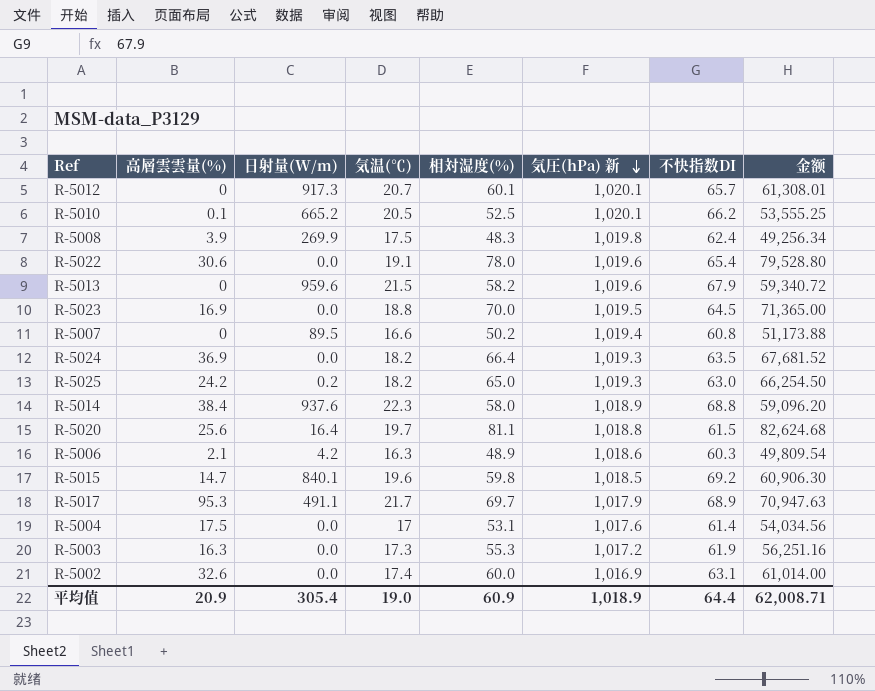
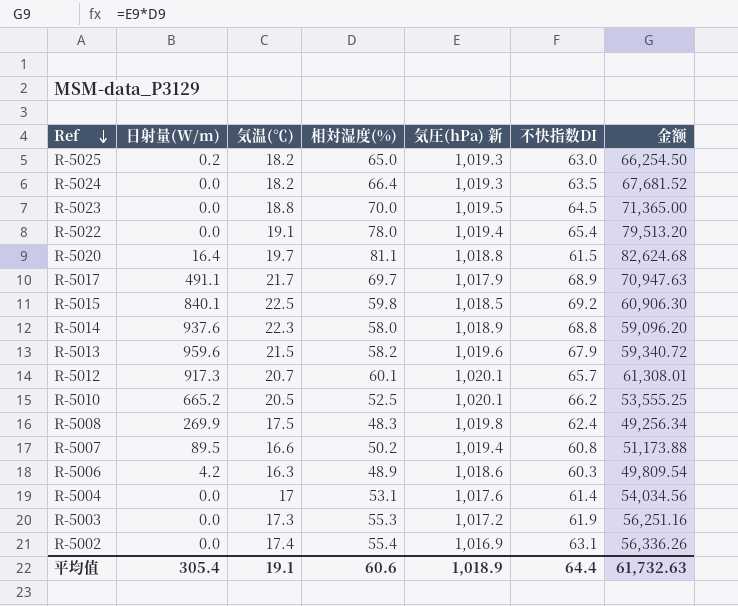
row order: 気圧(hPa) 新 descending -> Ref descending
column 高層雲雲量(%) | position: 2 -> none
R-5022 | 気圧(hPa) 新: 1,019.6 -> 1,019.4
R-5022 | 金额: 79,528.80 -> 79,513.20
R-5015 | 気温(℃): 19.6 -> 22.5
R-5002 | 相対湿度(%): 60.0 -> 55.4
R-5002 | 金额: 61,014.00 -> 56,336.26
平均值 | 気温(℃): 19.0 -> 19.1
平均值 | 相対湿度(%): 60.9 -> 60.6
平均值 | 金额: 62,008.71 -> 61,732.63

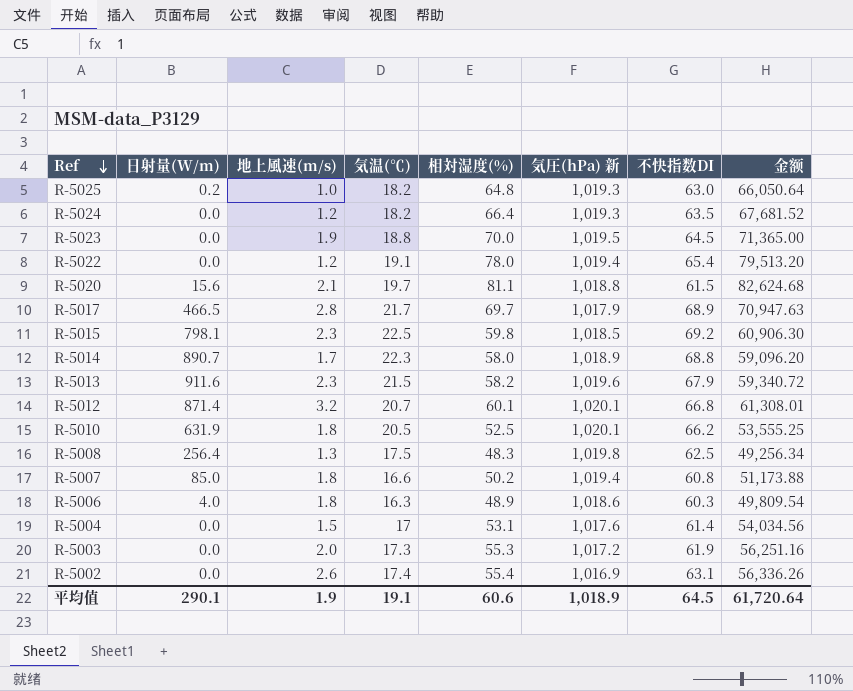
column 地上風速(m/s) | position: none -> 3
R-5025 | 相対湿度(%): 65.0 -> 64.8
R-5025 | 金额: 66,254.50 -> 66,050.64
R-5020 | 日射量(W/m): 16.4 -> 15.6
R-5017 | 日射量(W/m): 491.1 -> 466.5
R-5015 | 日射量(W/m): 840.1 -> 798.1
R-5014 | 日射量(W/m): 937.6 -> 890.7
R-5013 | 日射量(W/m): 959.6 -> 911.6
R-5012 | 日射量(W/m): 917.3 -> 871.4
R-5012 | 不快指数DI: 65.7 -> 66.8
R-5010 | 日射量(W/m): 665.2 -> 631.9
R-5008 | 日射量(W/m): 269.9 -> 256.4
R-5008 | 不快指数DI: 62.4 -> 62.5
R-5007 | 日射量(W/m): 89.5 -> 85.0
R-5006 | 日射量(W/m): 4.2 -> 4.0
平均值 | 日射量(W/m): 305.4 -> 290.1
平均值 | 不快指数DI: 64.4 -> 64.5
平均值 | 金额: 61,732.63 -> 61,720.64

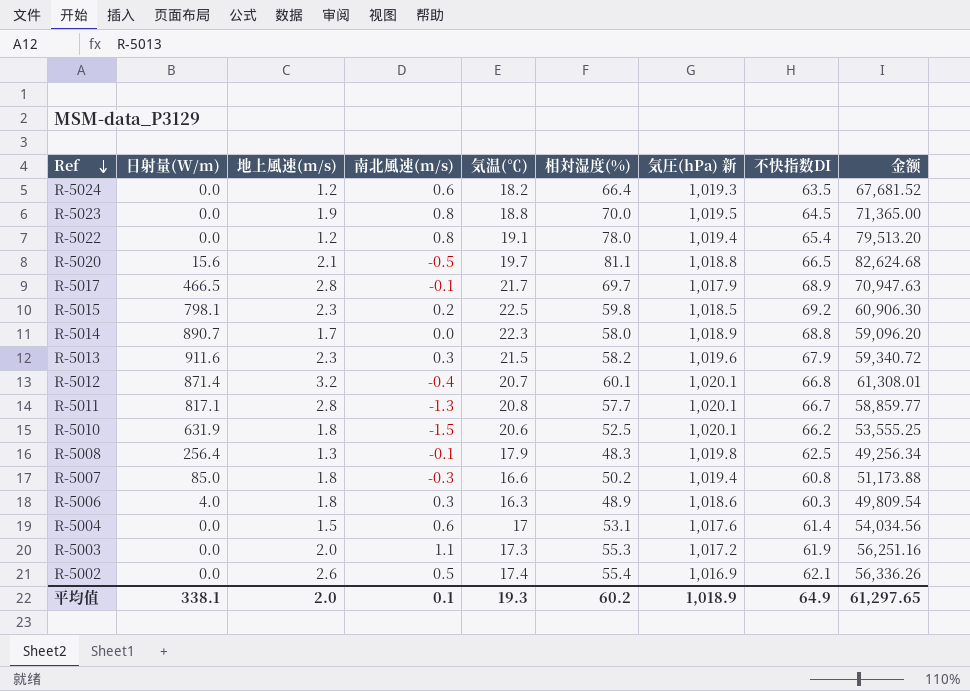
column 南北風速(m/s) | position: none -> 4
row R-5025: 0.2 | 1.0 | 18.2 | 64.8 | 1,019.3 | 63.0 | 66,050.64 -> none
R-5020 | 不快指数DI: 61.5 -> 66.5
row R-5011: none -> 817.1 | 2.8 | -1.3 | 20.8 | 57.7 | 1,020.1 | 66.7 | 58,859.77
R-5010 | 気温(℃): 20.5 -> 20.6
R-5008 | 気温(℃): 17.5 -> 17.9
R-5002 | 不快指数DI: 63.1 -> 62.1
平均值 | 日射量(W/m): 290.1 -> 338.1
平均值 | 地上風速(m/s): 1.9 -> 2.0
平均值 | 気温(℃): 19.1 -> 19.3
平均值 | 相対湿度(%): 60.6 -> 60.2
平均值 | 不快指数DI: 64.5 -> 64.9
平均值 | 金额: 61,720.64 -> 61,297.65

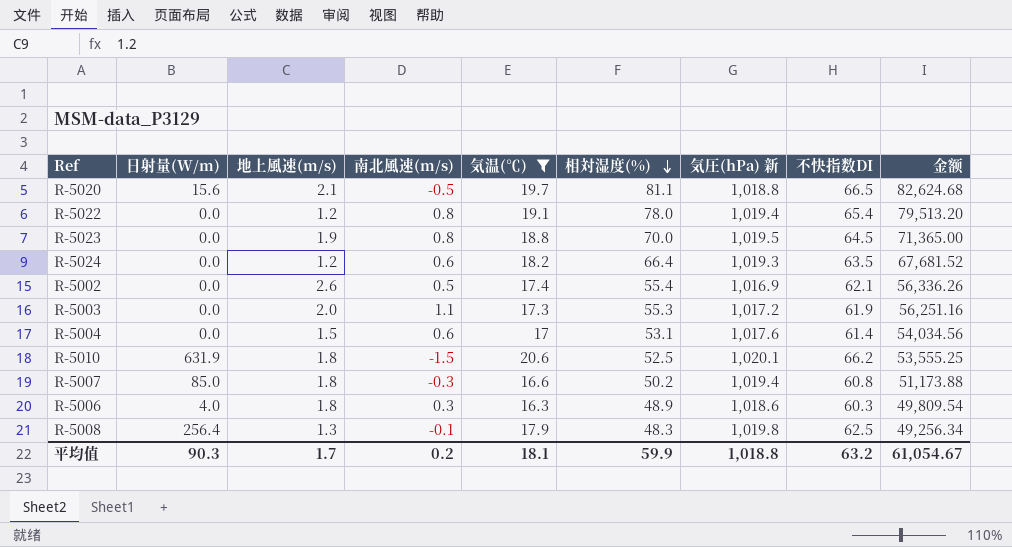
filter: none -> 気温(℃) <= 20.6
row order: Ref descending -> 相対湿度(%) descending
平均值 | 日射量(W/m): 338.1 -> 90.3
平均值 | 地上風速(m/s): 2.0 -> 1.7
平均值 | 南北風速(m/s): 0.1 -> 0.2
平均值 | 気温(℃): 19.3 -> 18.1
平均值 | 相対湿度(%): 60.2 -> 59.9
平均值 | 気圧(hPa) 新: 1,018.9 -> 1,018.8
平均值 | 不快指数DI: 64.9 -> 63.2
平均值 | 金额: 61,297.65 -> 61,054.67

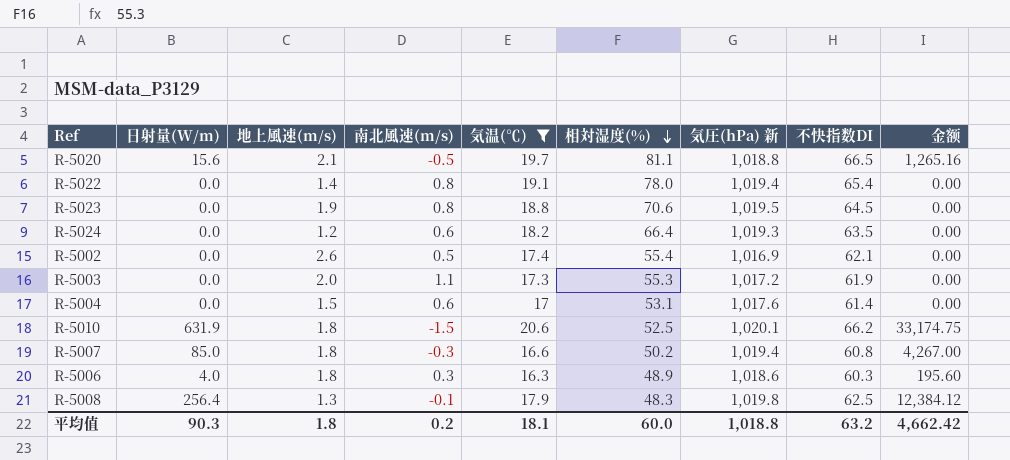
column 金额 | formula: [相対湿度(%)] * [気圧(hPa) 新] -> [日射量(W/m)] * [相対湿度(%)]
R-5022 | 地上風速(m/s): 1.2 -> 1.4
R-5023 | 相対湿度(%): 70.0 -> 70.6
平均值 | 地上風速(m/s): 1.7 -> 1.8
平均值 | 相対湿度(%): 59.9 -> 60.0
平均值 | 金额: 61,054.67 -> 4,662.42

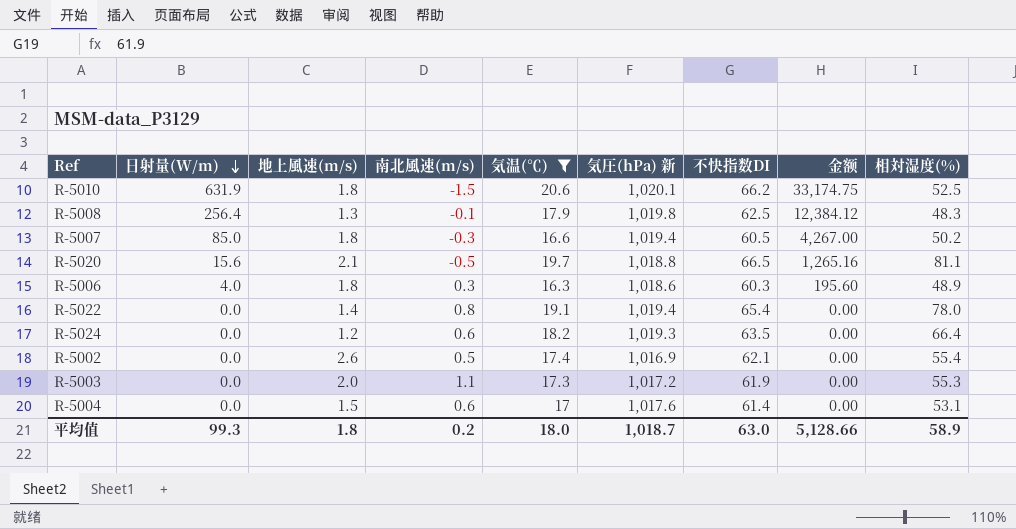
row order: 相対湿度(%) descending -> 日射量(W/m) descending
column 相対湿度(%) | position: 6 -> 9
row R-5023: 0.0 | 1.9 | 0.8 | 18.8 | 70.6 | 1,019.5 | 64.5 | 0.00 -> none
R-5007 | 不快指数DI: 60.8 -> 60.5
平均值 | 日射量(W/m): 90.3 -> 99.3
平均值 | 気温(℃): 18.1 -> 18.0
平均值 | 気圧(hPa) 新: 1,018.8 -> 1,018.7
平均值 | 不快指数DI: 63.2 -> 63.0
平均值 | 金额: 4,662.42 -> 5,128.66
平均值 | 相対湿度(%): 60.0 -> 58.9

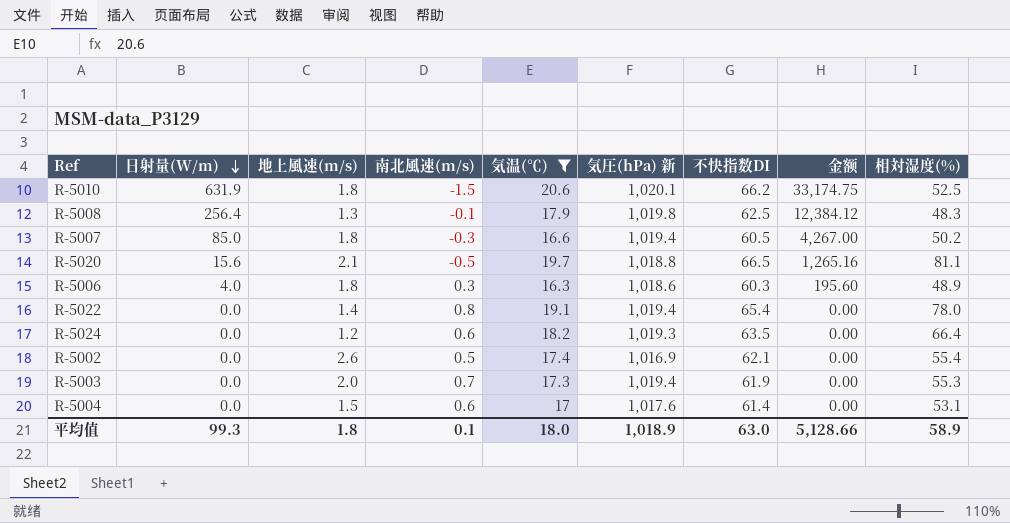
R-5003 | 南北風速(m/s): 1.1 -> 0.7
R-5003 | 気圧(hPa) 新: 1,017.2 -> 1,019.4
平均值 | 南北風速(m/s): 0.2 -> 0.1
平均值 | 気圧(hPa) 新: 1,018.7 -> 1,018.9

